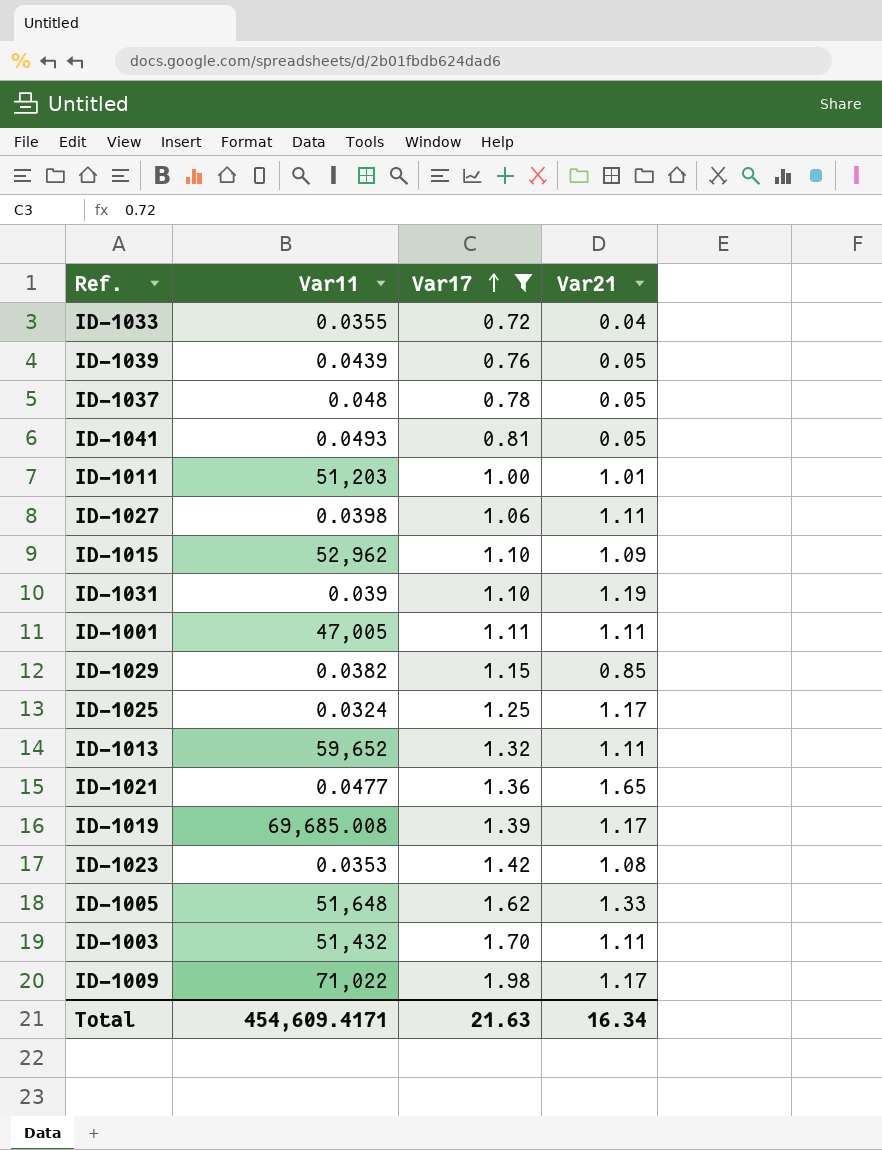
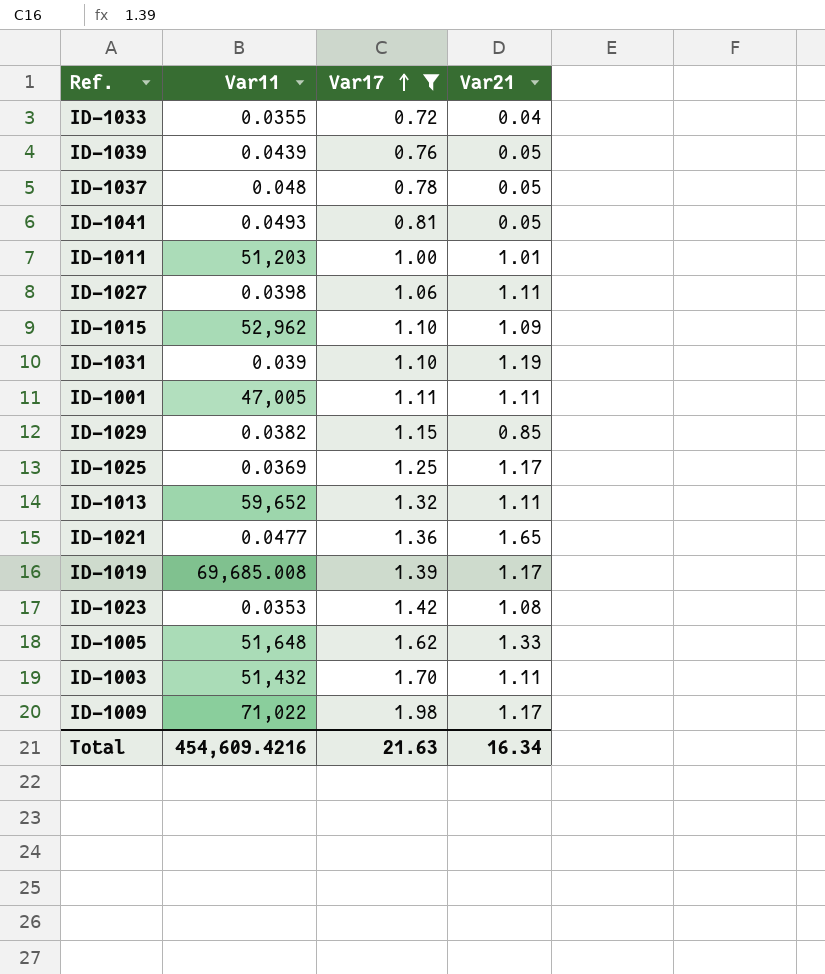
ID-1025 | Var11: 0.0324 -> 0.0369
Total | Var11: 454,609.4171 -> 454,609.4216

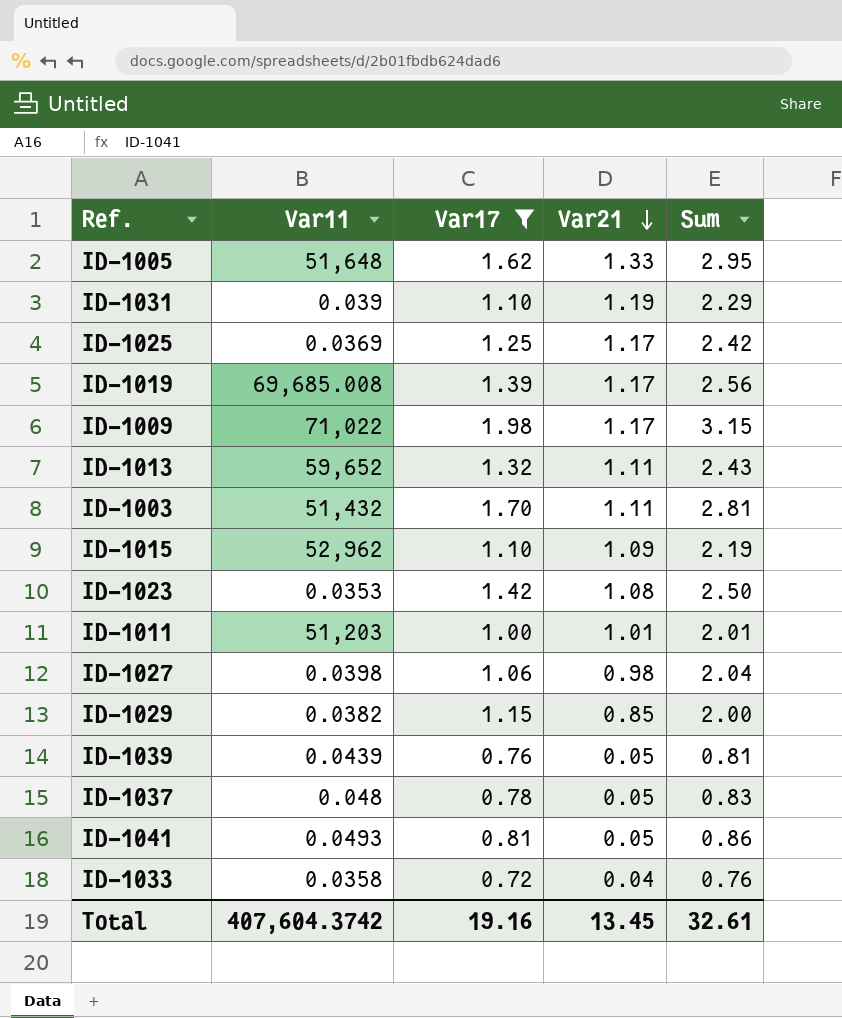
row order: Var17 ascending -> Var21 descending
column Sum | formula: none -> [Var17] + [Var21]
row ID-1001: 47,005 | 1.11 | 1.11 -> none
row ID-1021: 0.0477 | 1.36 | 1.65 -> none
ID-1027 | Var21: 1.11 -> 0.98
ID-1033 | Var11: 0.0355 -> 0.0358
Total | Var11: 454,609.4216 -> 407,604.3742
Total | Var17: 21.63 -> 19.16
Total | Var21: 16.34 -> 13.45

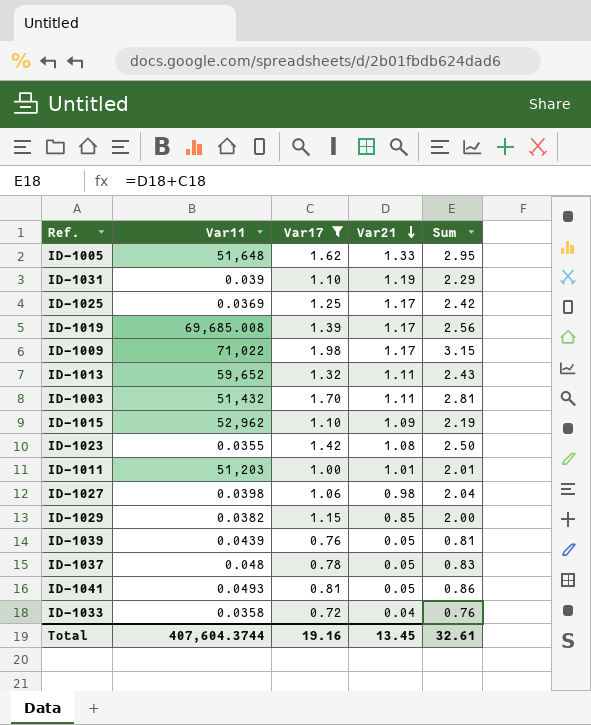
ID-1023 | Var11: 0.0353 -> 0.0355
Total | Var11: 407,604.3742 -> 407,604.3744

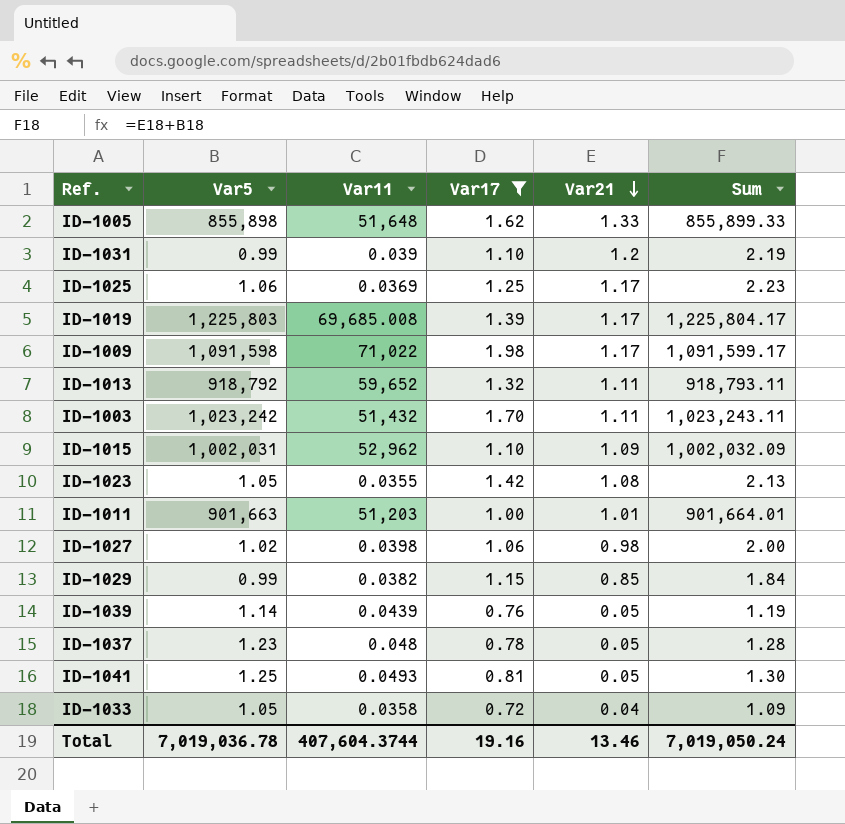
column Var5 | position: none -> 2
column Sum | formula: [Var17] + [Var21] -> [Var5] + [Var21]
ID-1031 | Var21: 1.19 -> 1.2
Total | Var21: 13.45 -> 13.46
Total | Sum: 32.61 -> 7,019,050.24

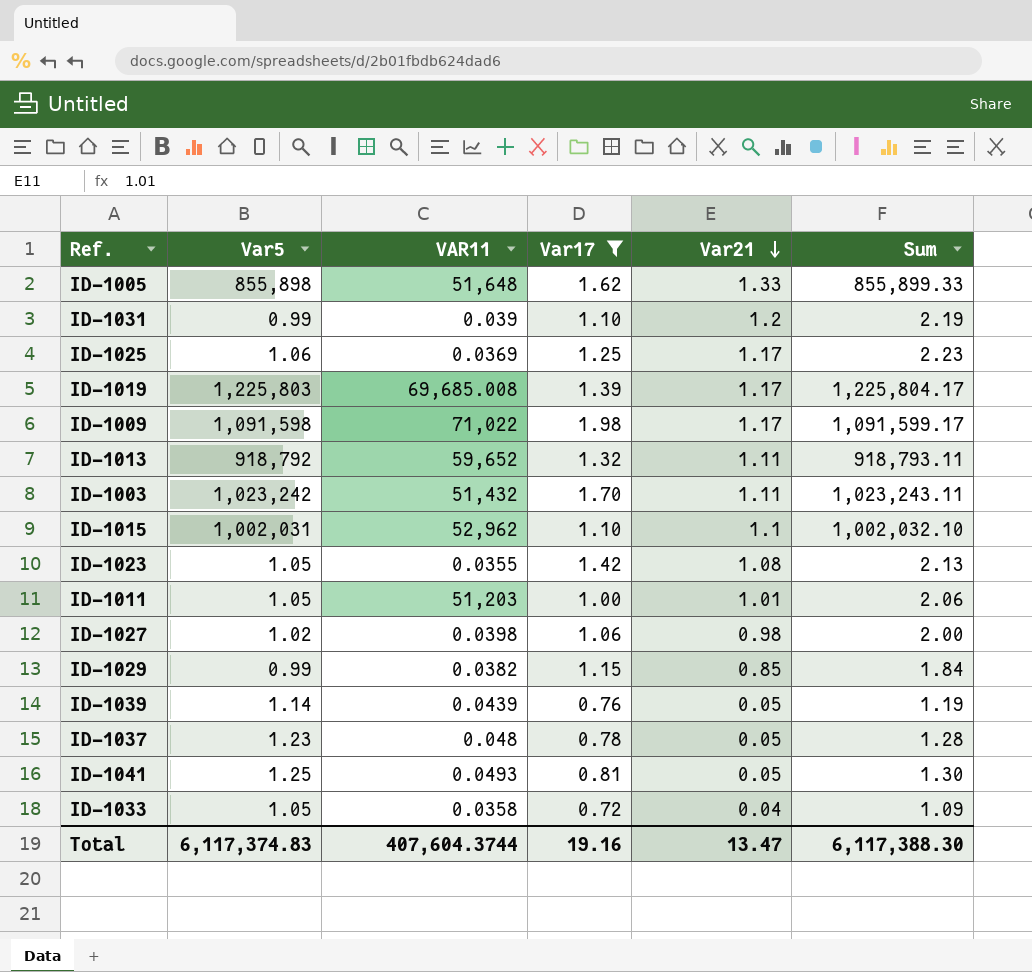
column name: Var11 -> VAR11
ID-1015 | Var21: 1.09 -> 1.1
ID-1015 | Sum: 1,002,032.09 -> 1,002,032.10
ID-1011 | Var5: 901,663 -> 1.05
ID-1011 | Sum: 901,664.01 -> 2.06
Total | Var5: 7,019,036.78 -> 6,117,374.83
Total | Var21: 13.46 -> 13.47
Total | Sum: 7,019,050.24 -> 6,117,388.30

